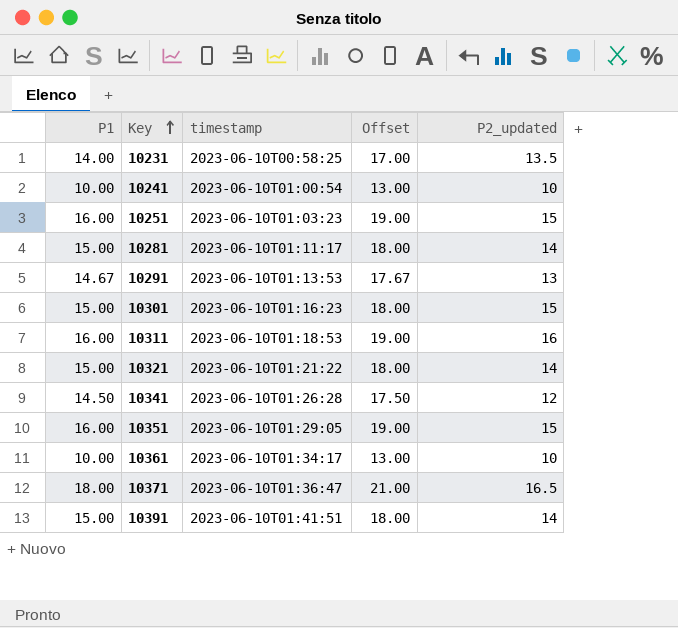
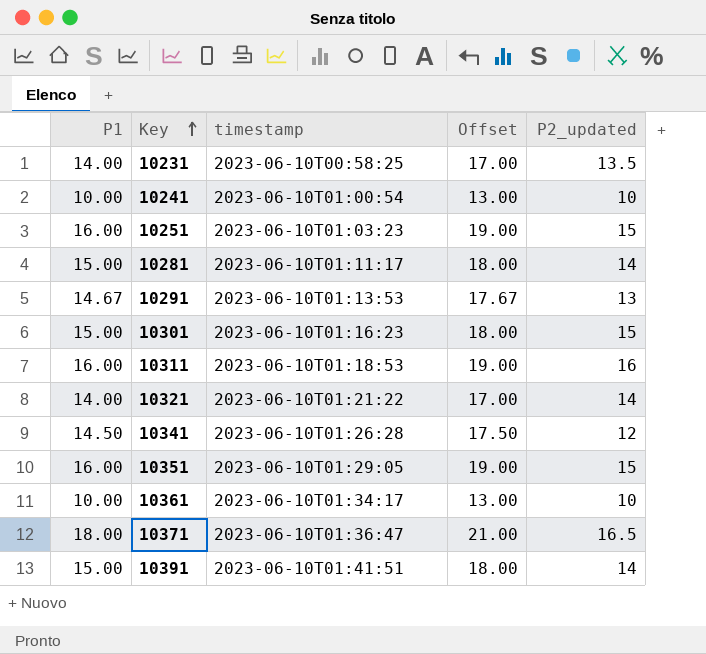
10321 | P1: 15.00 -> 14.00
10321 | Offset: 18.00 -> 17.00

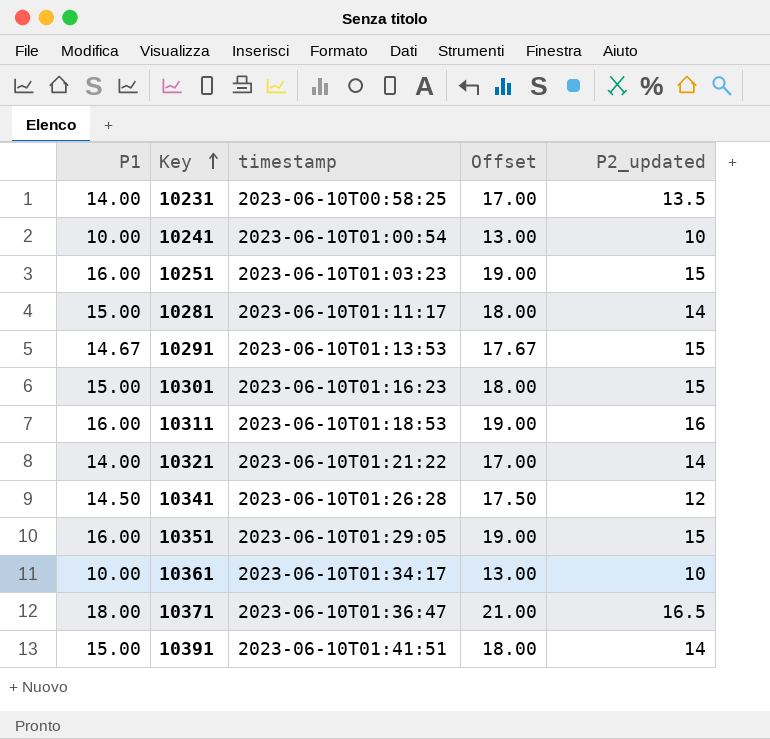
10291 | P2_updated: 13 -> 15

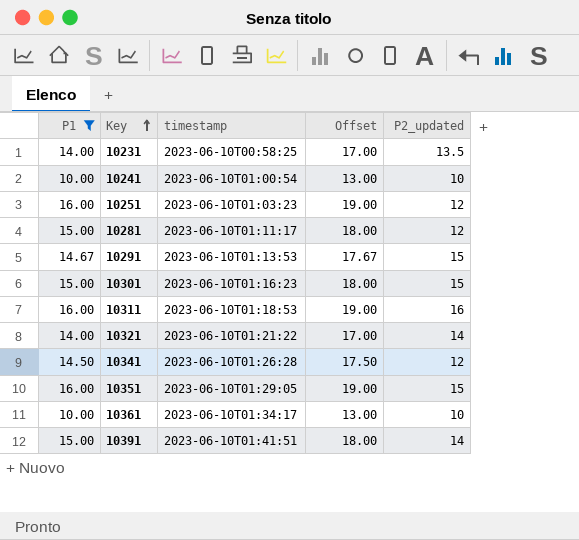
filter: none -> P1 != 18.00
10251 | P2_updated: 15 -> 12
10281 | P2_updated: 14 -> 12

